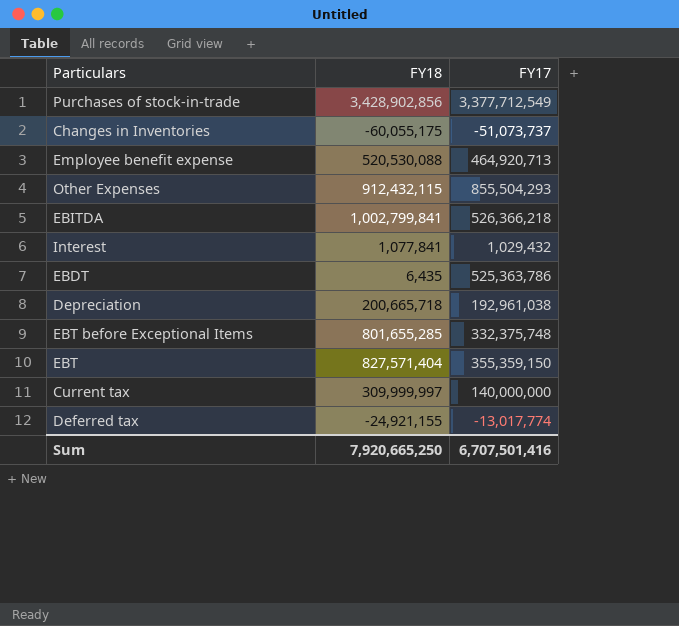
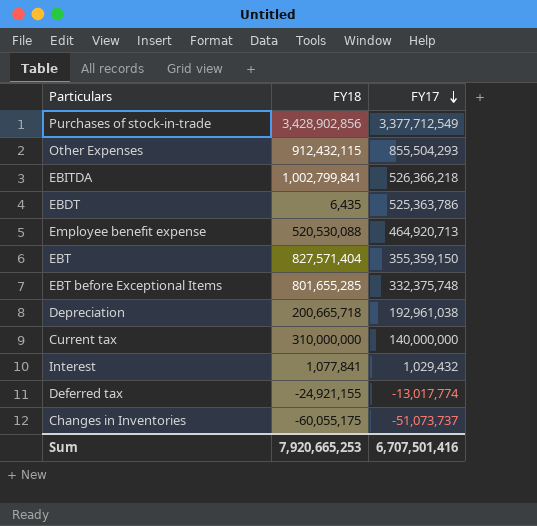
row order: none -> FY17 descending
Current tax | FY18: 309,999,997 -> 310,000,000
Sum | FY18: 7,920,665,250 -> 7,920,665,253

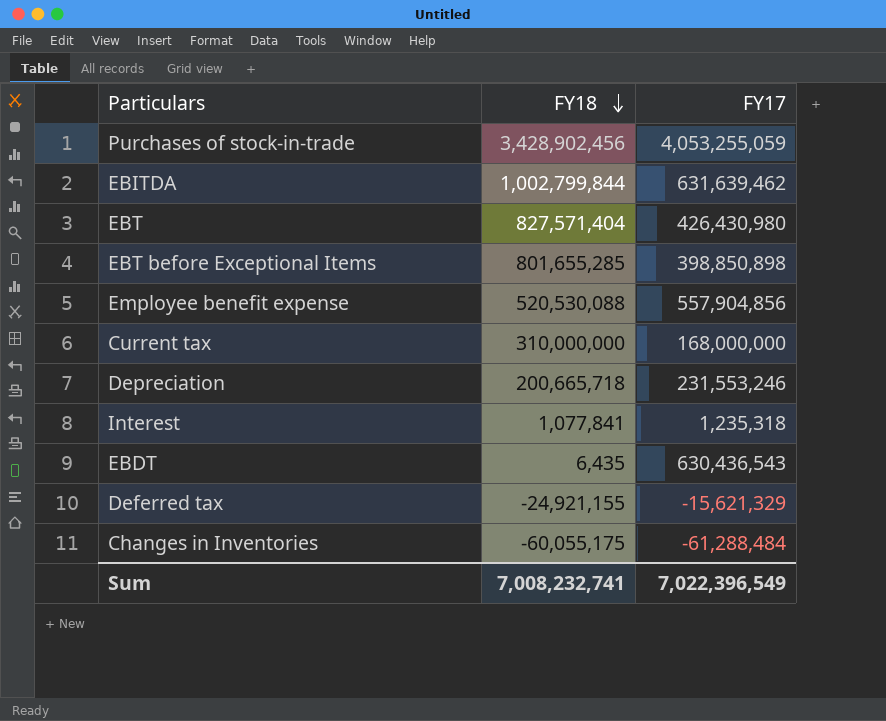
row order: FY17 descending -> FY18 descending
row Other Expenses: 912,432,115 | 855,504,293 -> none
Purchases of stock-in-trade | FY18: 3,428,902,856 -> 3,428,902,456
Purchases of stock-in-trade | FY17: 3,377,712,549 -> 4,053,255,059
EBITDA | FY18: 1,002,799,841 -> 1,002,799,844
EBITDA | FY17: 526,366,218 -> 631,639,462
EBT | FY17: 355,359,150 -> 426,430,980
EBT before Exceptional Items | FY17: 332,375,748 -> 398,850,898
Employee benefit expense | FY17: 464,920,713 -> 557,904,856
Current tax | FY17: 140,000,000 -> 168,000,000
Depreciation | FY17: 192,961,038 -> 231,553,246
Interest | FY17: 1,029,432 -> 1,235,318
EBDT | FY17: 525,363,786 -> 630,436,543
Deferred tax | FY17: -13,017,774 -> -15,621,329
Changes in Inventories | FY17: -51,073,737 -> -61,288,484
Sum | FY18: 7,920,665,253 -> 7,008,232,741
Sum | FY17: 6,707,501,416 -> 7,022,396,549

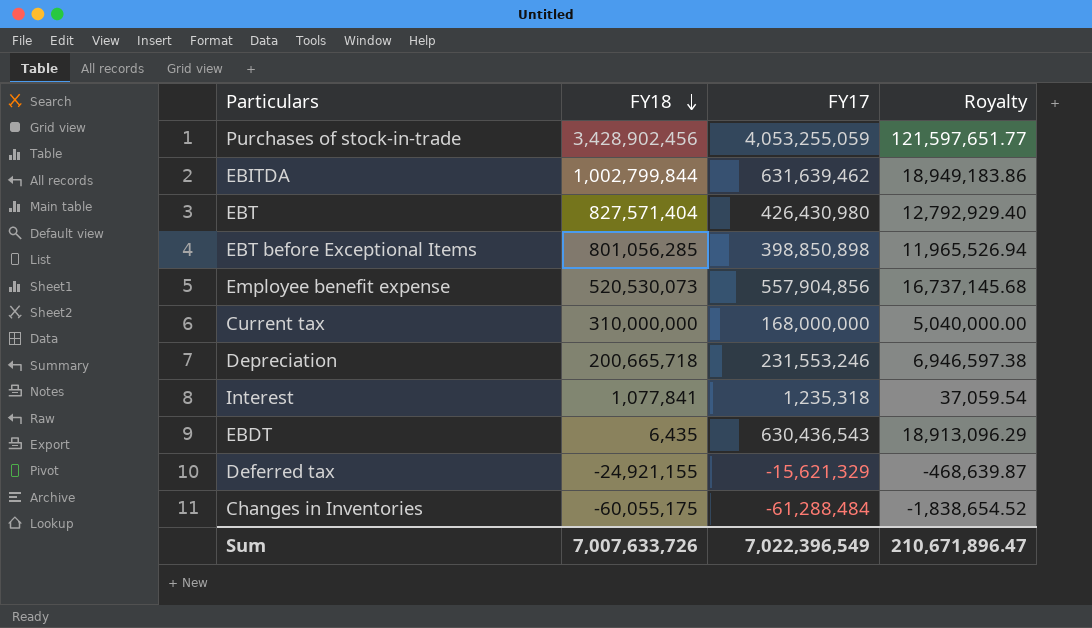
column Royalty | formula: none -> [FY17] * 0.03
EBT before Exceptional Items | FY18: 801,655,285 -> 801,056,285
Employee benefit expense | FY18: 520,530,088 -> 520,530,073
Sum | FY18: 7,008,232,741 -> 7,007,633,726

